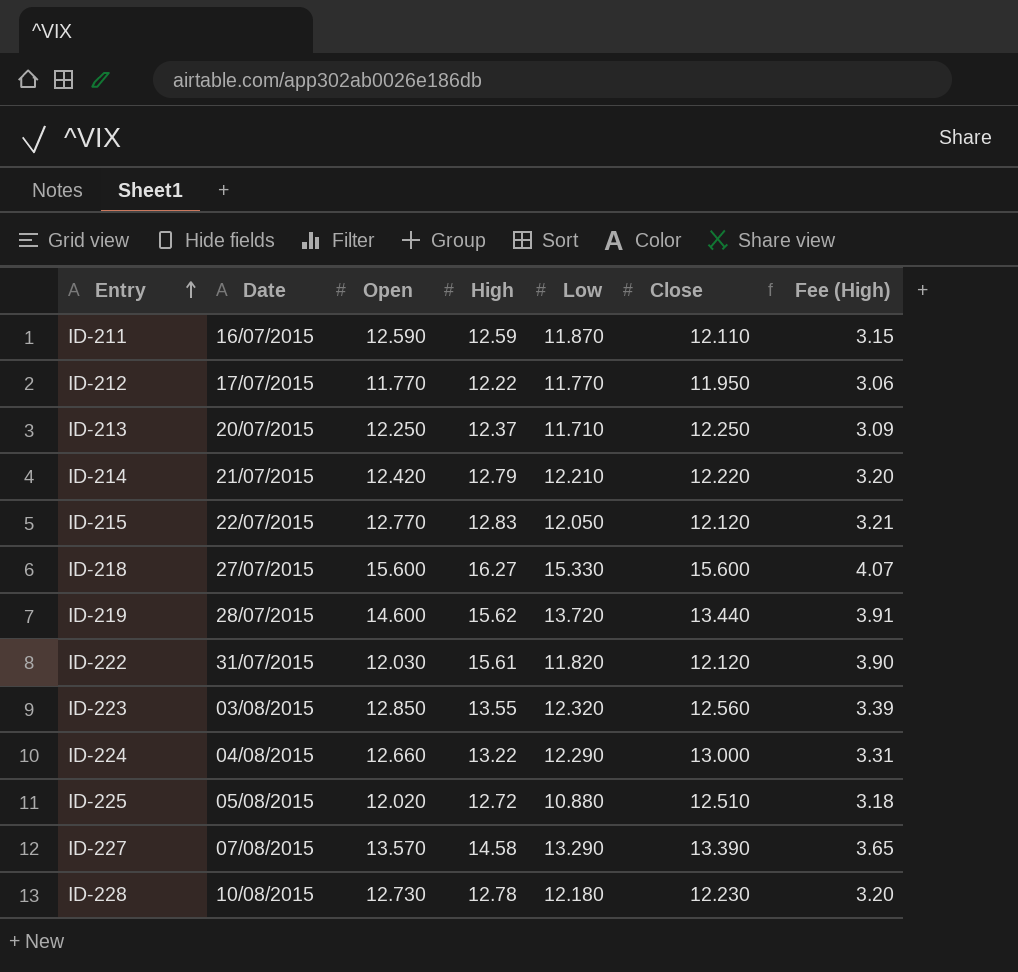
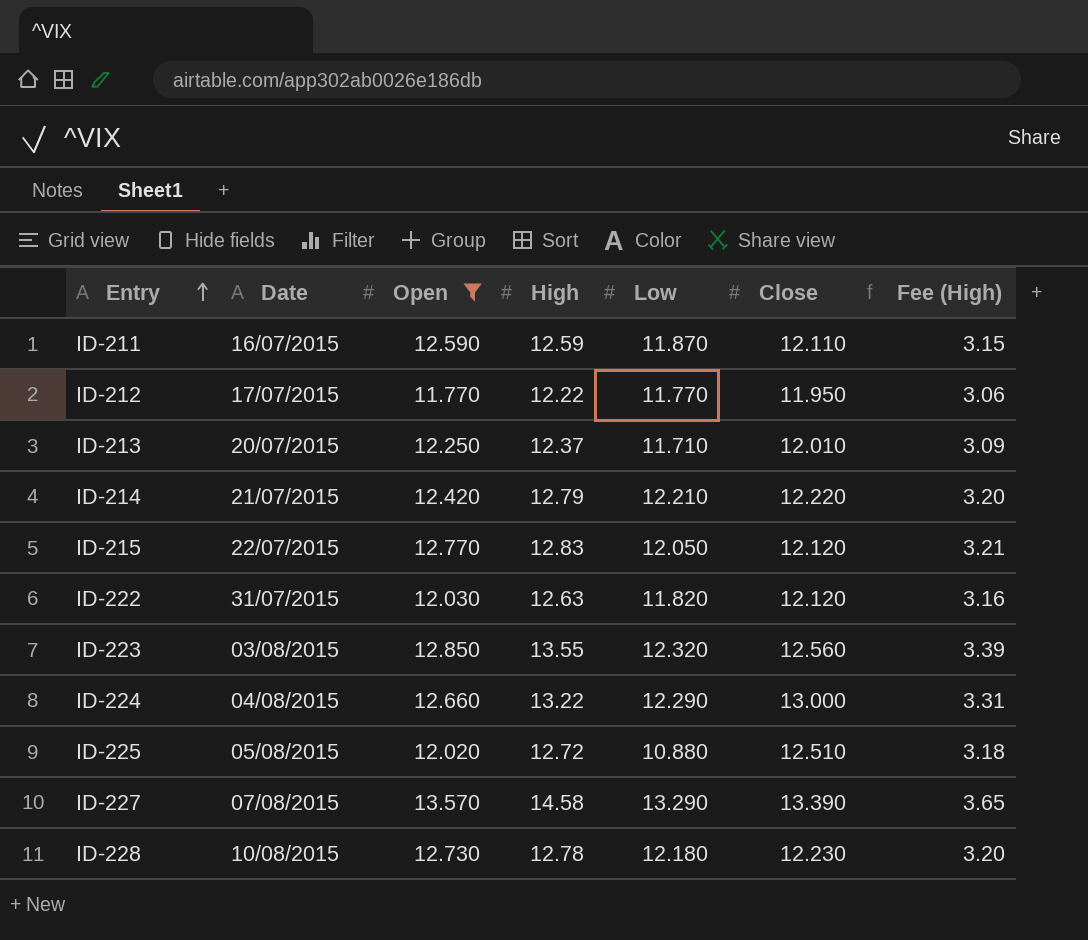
filter: none -> Open <= 13.570
ID-213 | Close: 12.250 -> 12.010
ID-222 | High: 15.61 -> 12.63
ID-222 | Fee (High): 3.90 -> 3.16

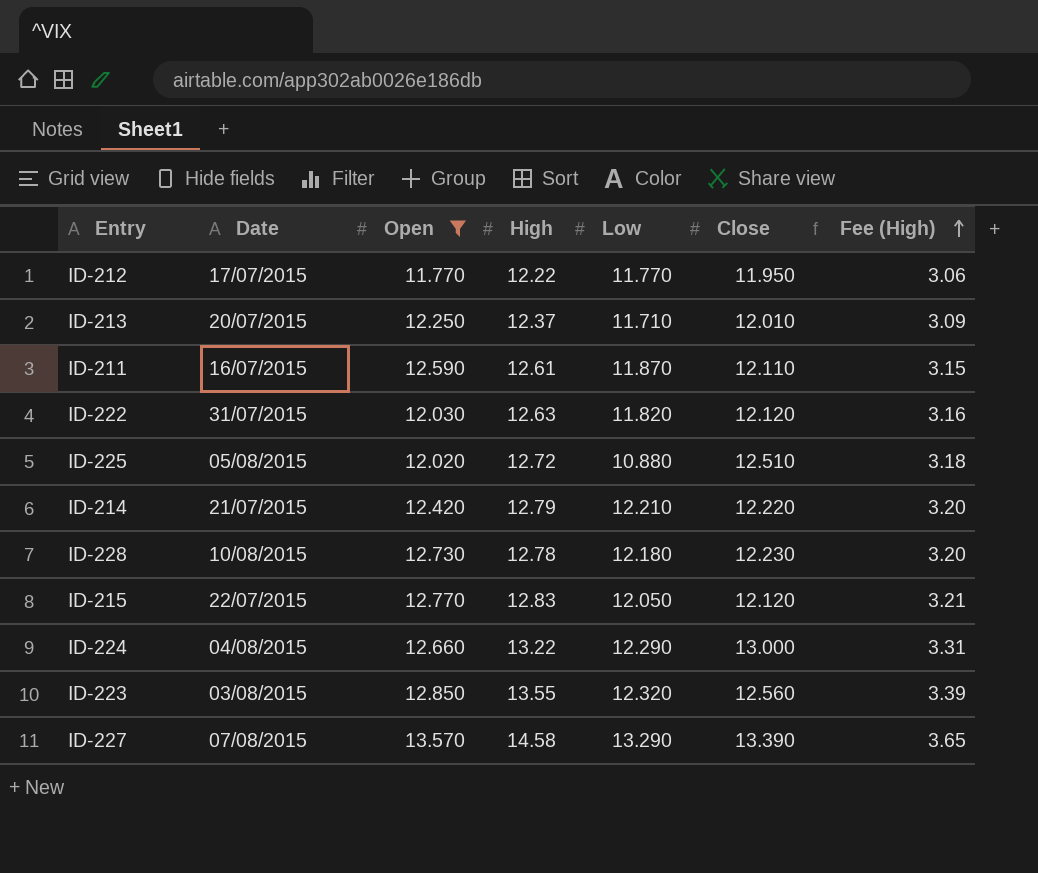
row order: Entry ascending -> Fee (High) ascending
ID-211 | High: 12.59 -> 12.61

